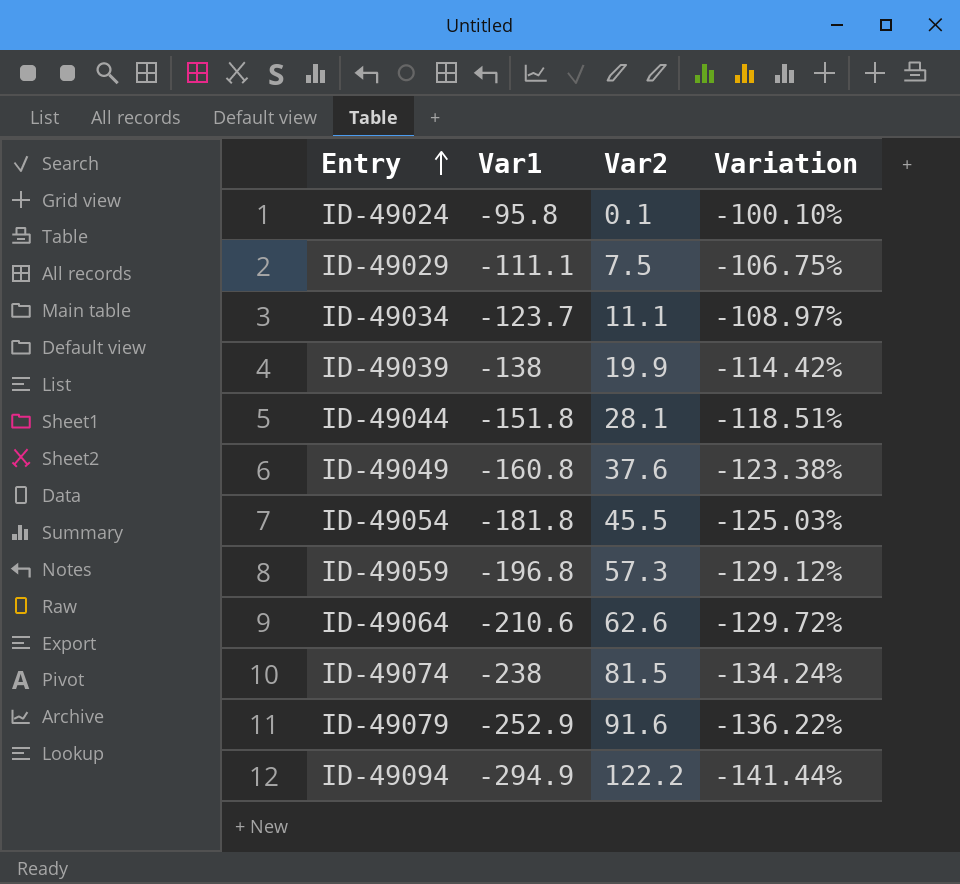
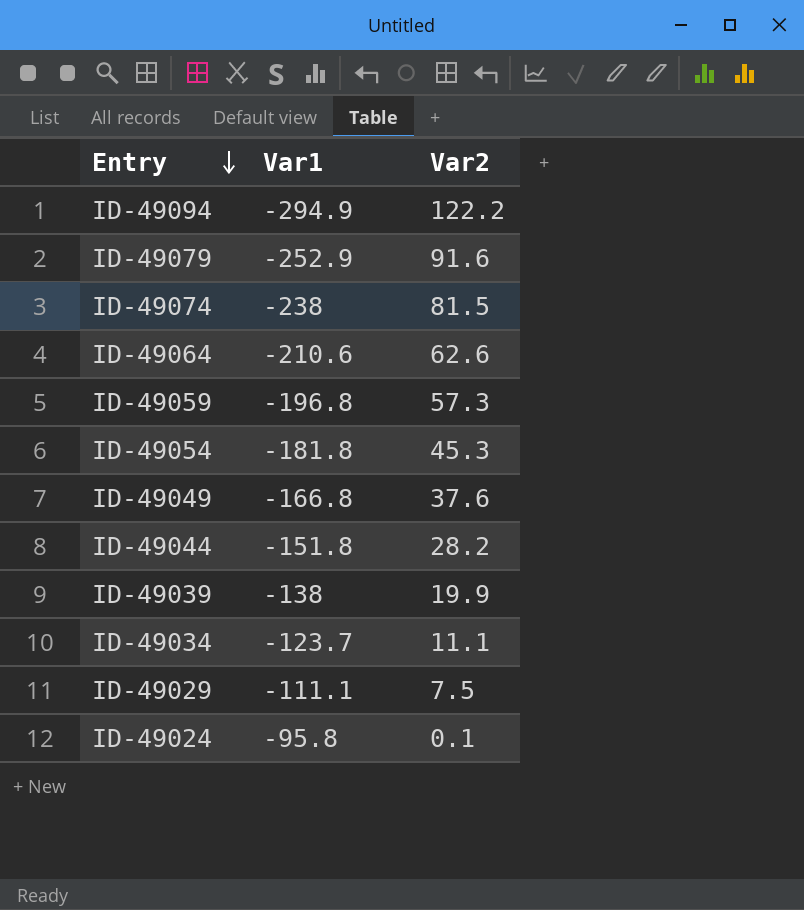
row order: Entry ascending -> Entry descending
column Variation | formula: ([Var2] - [Var1]) / [Var1] -> none
ID-49054 | Var2: 45.5 -> 45.3
ID-49049 | Var1: -160.8 -> -166.8
ID-49044 | Var2: 28.1 -> 28.2

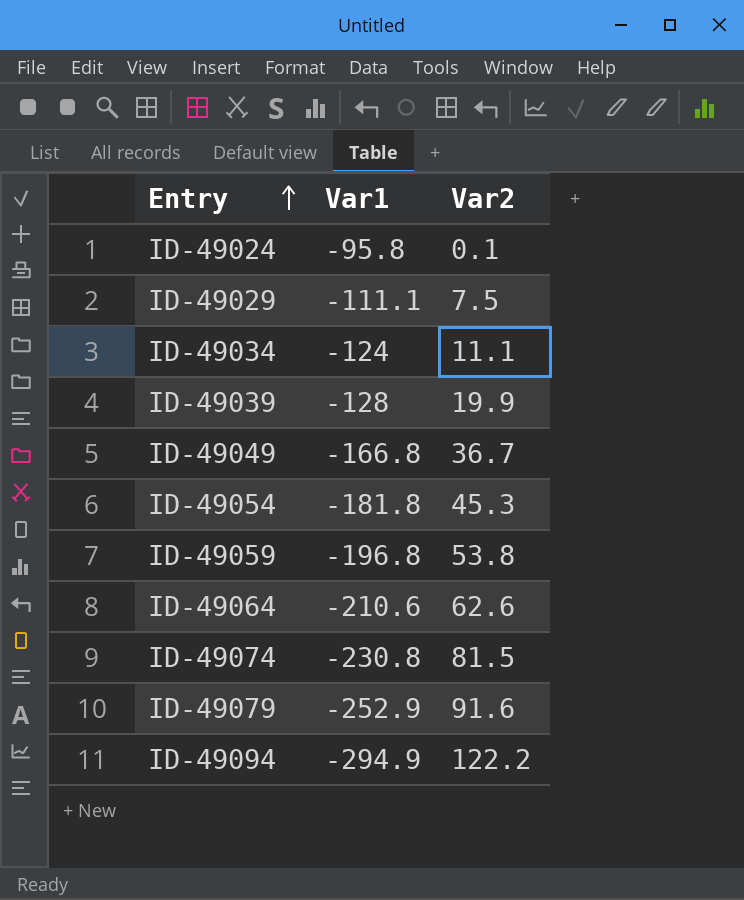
row order: Entry descending -> Entry ascending
row ID-49044: -151.8 | 28.2 -> none
ID-49034 | Var1: -123.7 -> -124
ID-49039 | Var1: -138 -> -128
ID-49049 | Var2: 37.6 -> 36.7
ID-49059 | Var2: 57.3 -> 53.8
ID-49074 | Var1: -238 -> -230.8

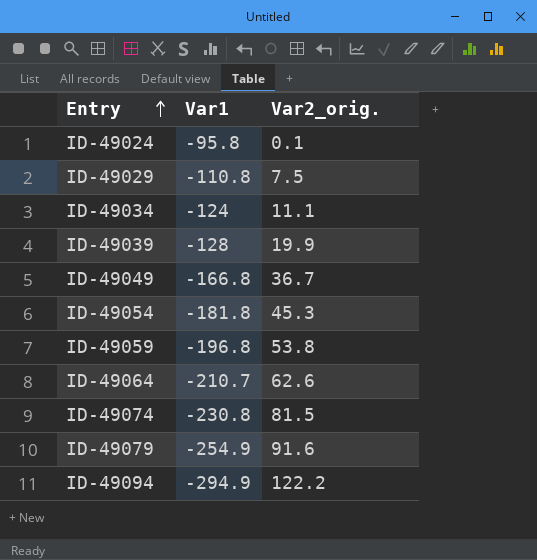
column name: Var2 -> Var2_orig.
ID-49029 | Var1: -111.1 -> -110.8
ID-49064 | Var1: -210.6 -> -210.7
ID-49079 | Var1: -252.9 -> -254.9

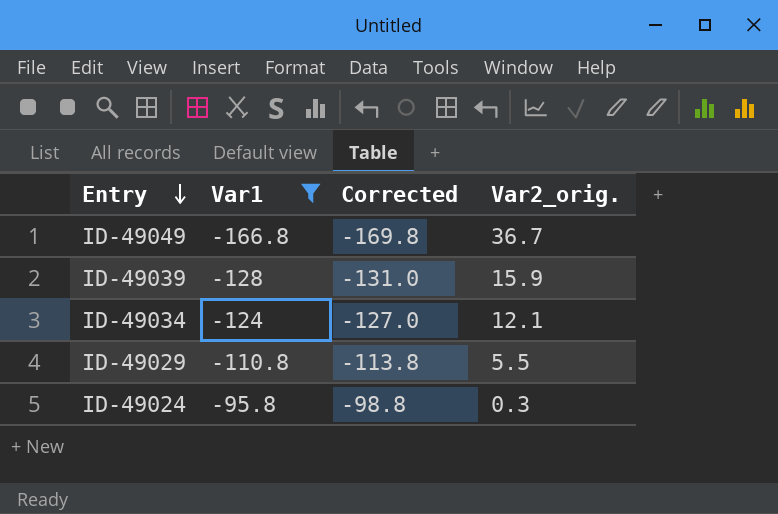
filter: none -> Var1 >= -166.8
row order: Entry ascending -> Entry descending
column Corrected | formula: none -> [Var1] - 3
ID-49039 | Var2_orig.: 19.9 -> 15.9
ID-49034 | Var2_orig.: 11.1 -> 12.1
ID-49029 | Var2_orig.: 7.5 -> 5.5
ID-49024 | Var2_orig.: 0.1 -> 0.3

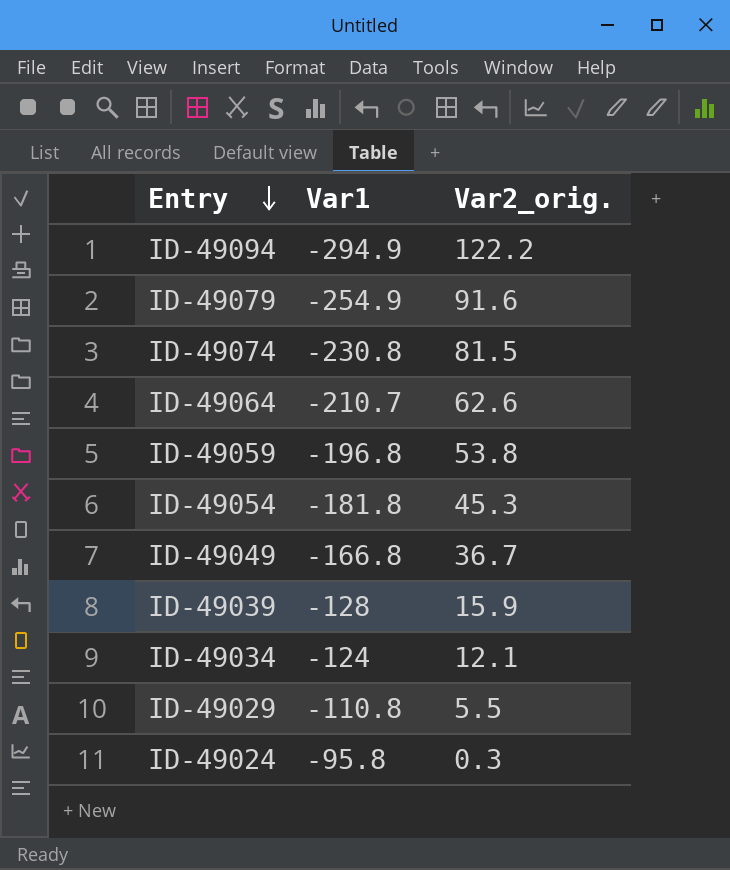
filter: Var1 >= -166.8 -> none
column Corrected | formula: [Var1] - 3 -> none

